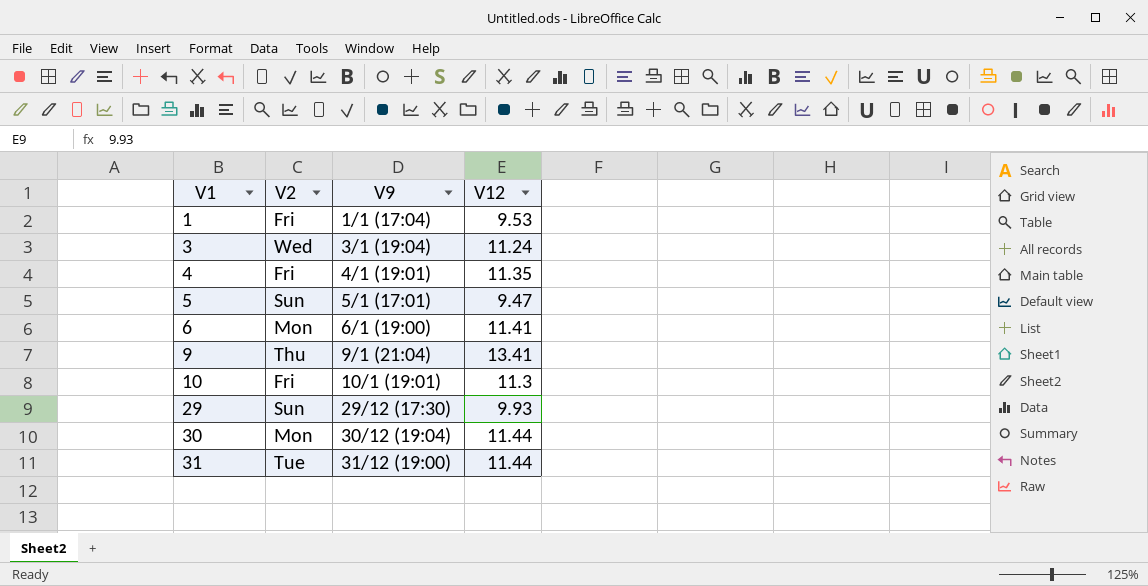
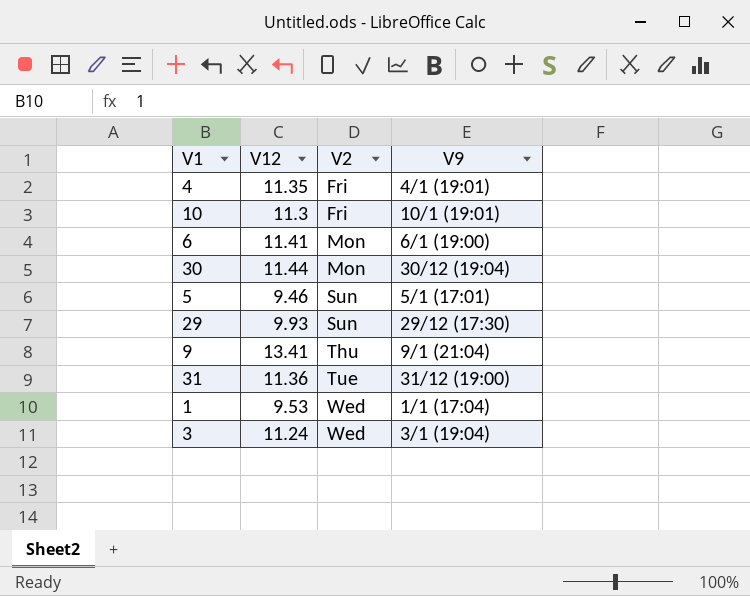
row order: V1 ascending -> V2 ascending
column V12 | position: 4 -> 2
5 | V12: 9.47 -> 9.46
31 | V12: 11.44 -> 11.36
1 | V2: Fri -> Wed

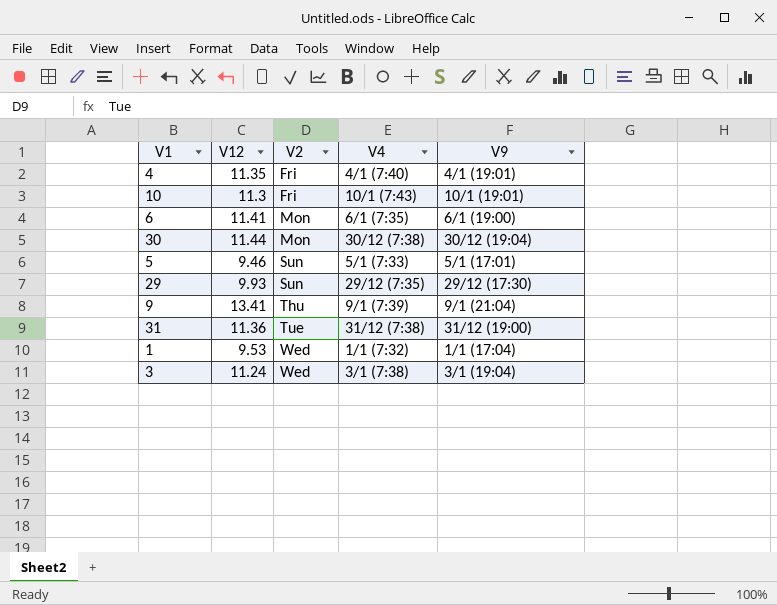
column V4 | position: none -> 4

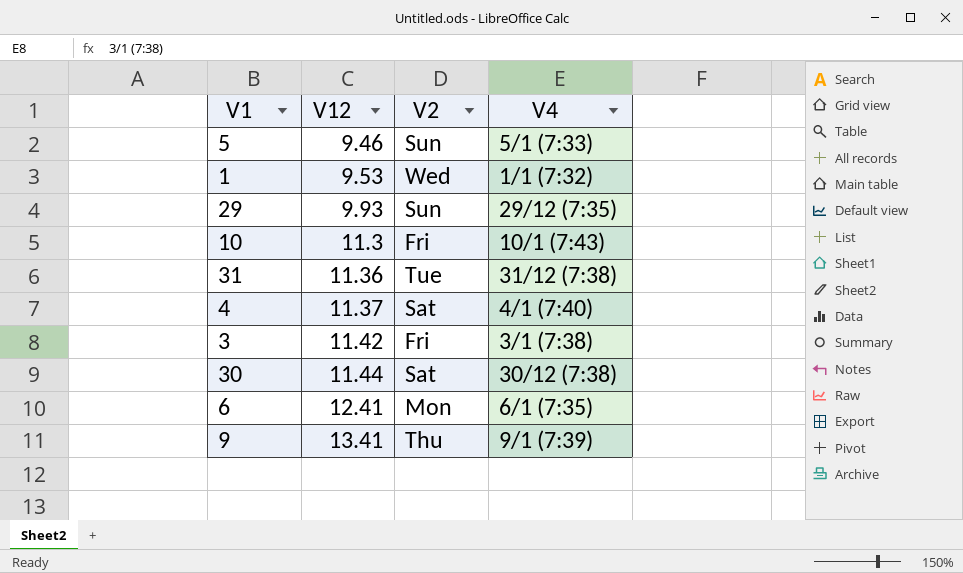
row order: V2 ascending -> V12 ascending
column V9 | position: 5 -> none
4 | V12: 11.35 -> 11.37
4 | V2: Fri -> Sat
3 | V12: 11.24 -> 11.42
3 | V2: Wed -> Fri
30 | V2: Mon -> Sat
6 | V12: 11.41 -> 12.41

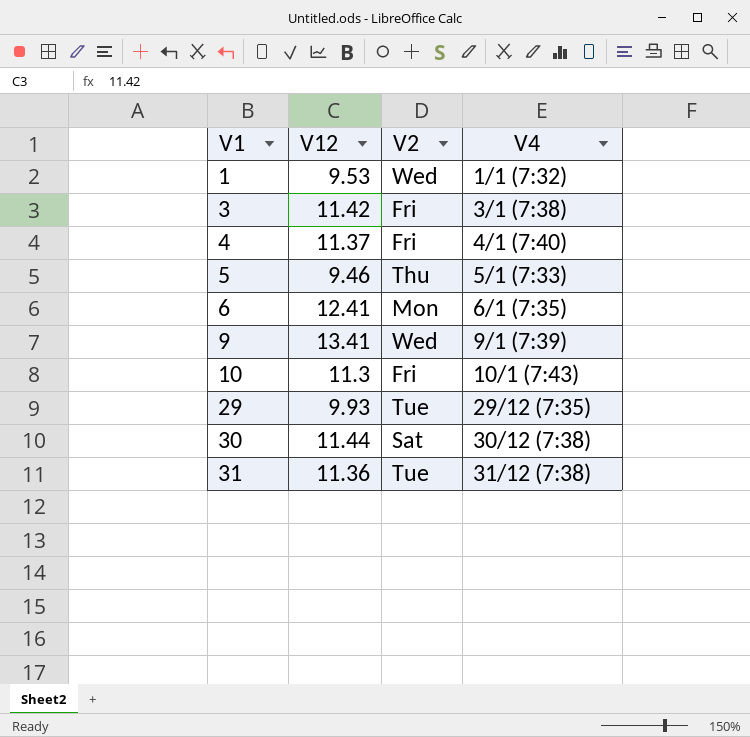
row order: V12 ascending -> V1 ascending
4 | V2: Sat -> Fri
5 | V2: Sun -> Thu
9 | V2: Thu -> Wed
29 | V2: Sun -> Tue

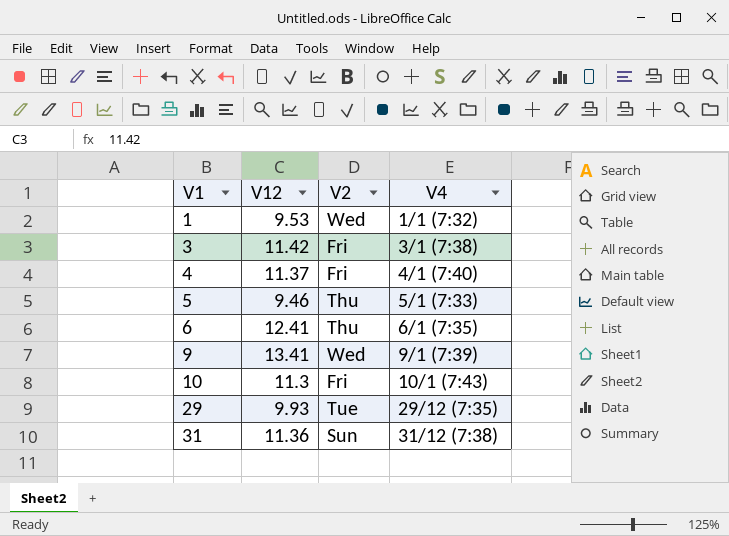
row 30: 11.44 | Sat | 30/12 (7:38) -> none
6 | V2: Mon -> Thu
31 | V2: Tue -> Sun

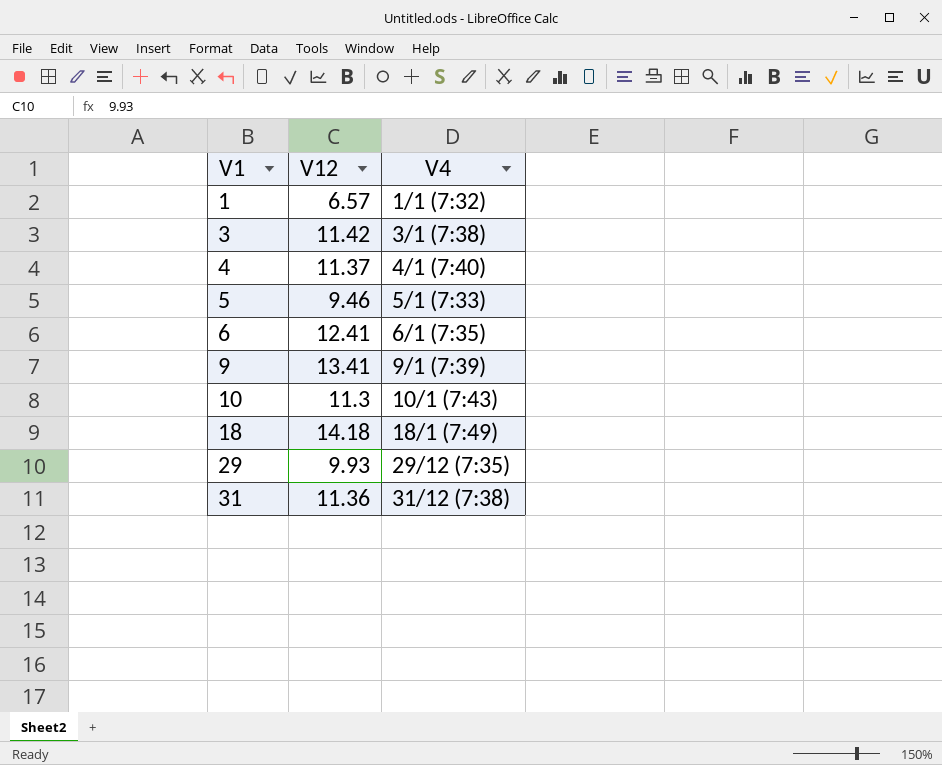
column V2 | position: 3 -> none
1 | V12: 9.53 -> 6.57
row 18: none -> 14.18 | 18/1 (7:49)

